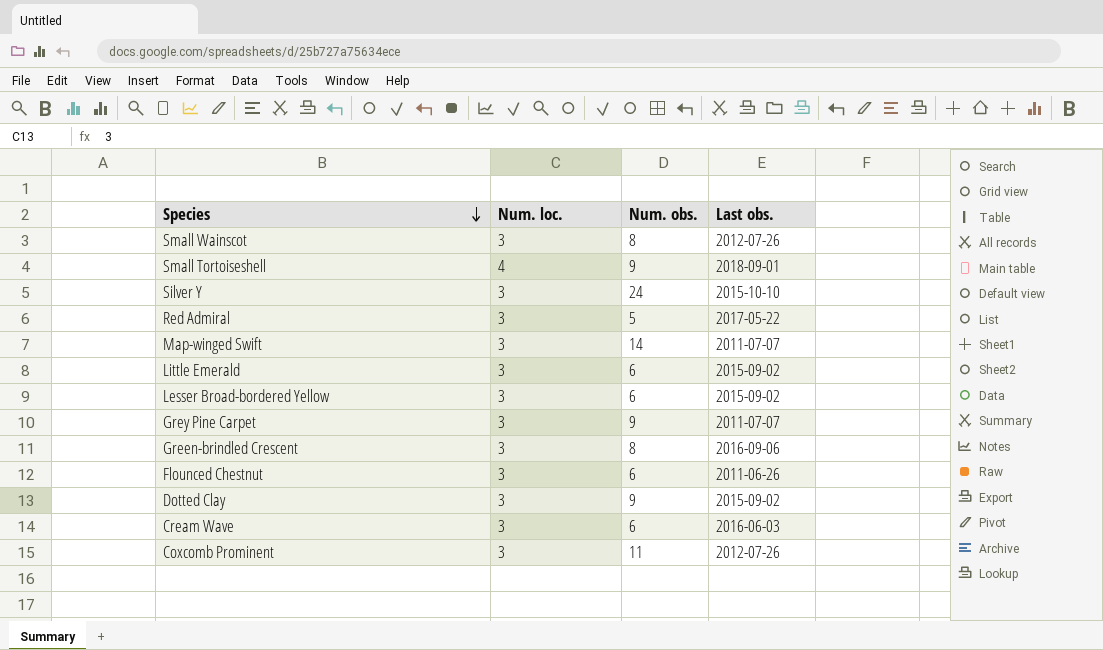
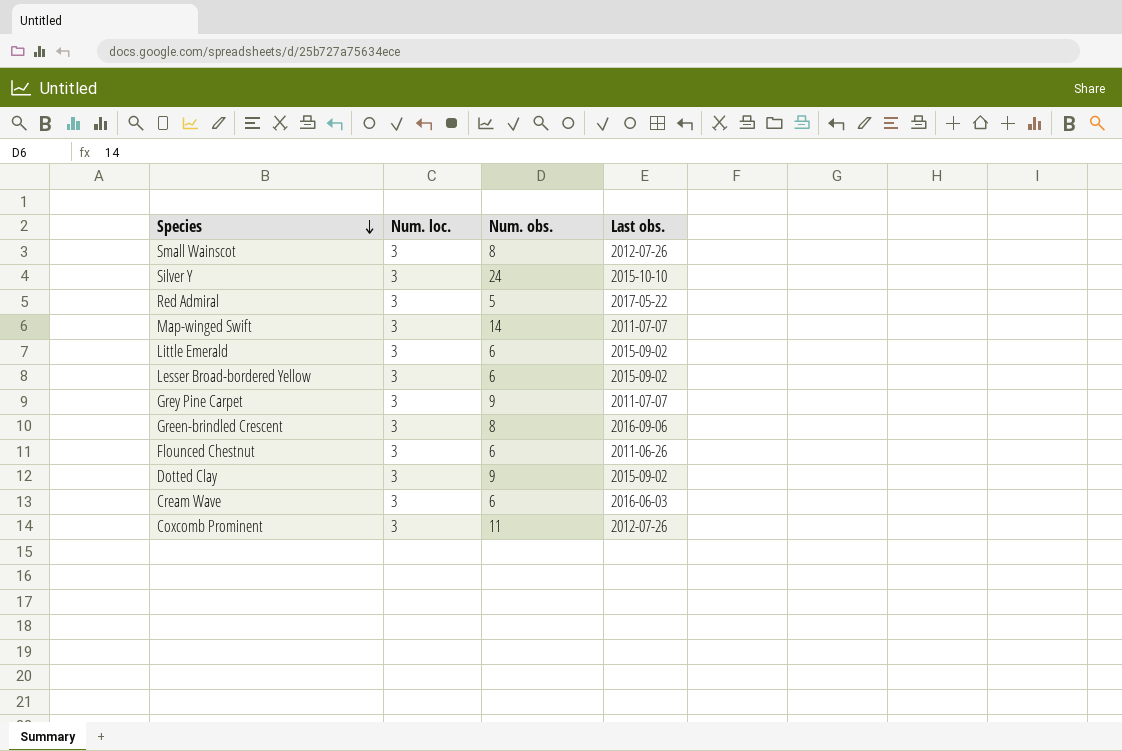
row Small Tortoiseshell: 4 | 9 | 2018-09-01 -> none

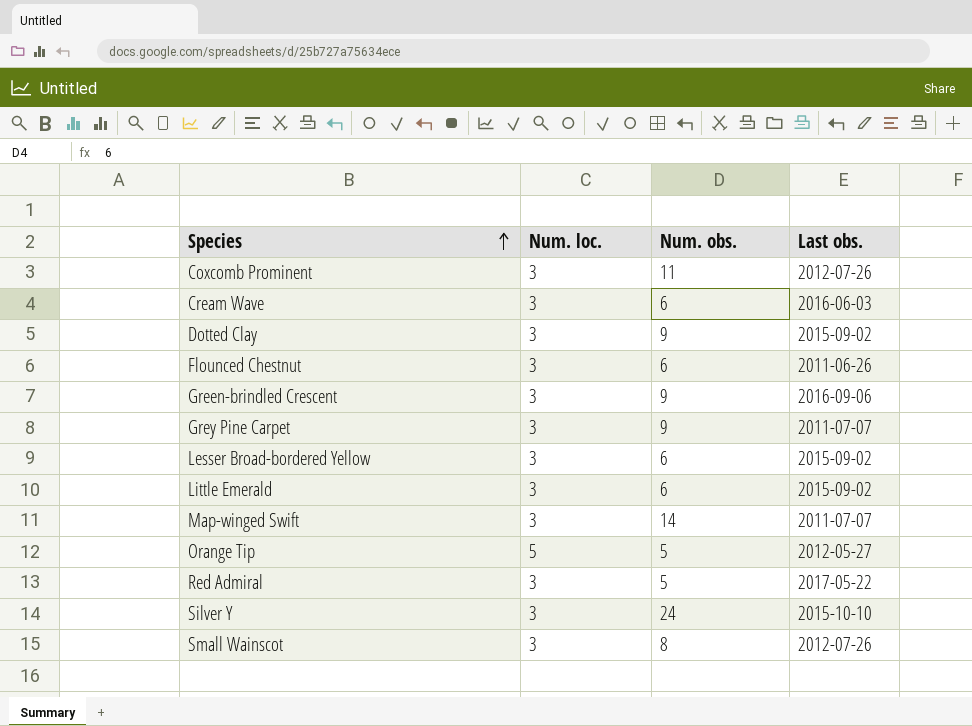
row order: Species descending -> Species ascending
Green-brindled Crescent | Num. obs.: 8 -> 9
row Orange Tip: none -> 5 | 5 | 2012-05-27

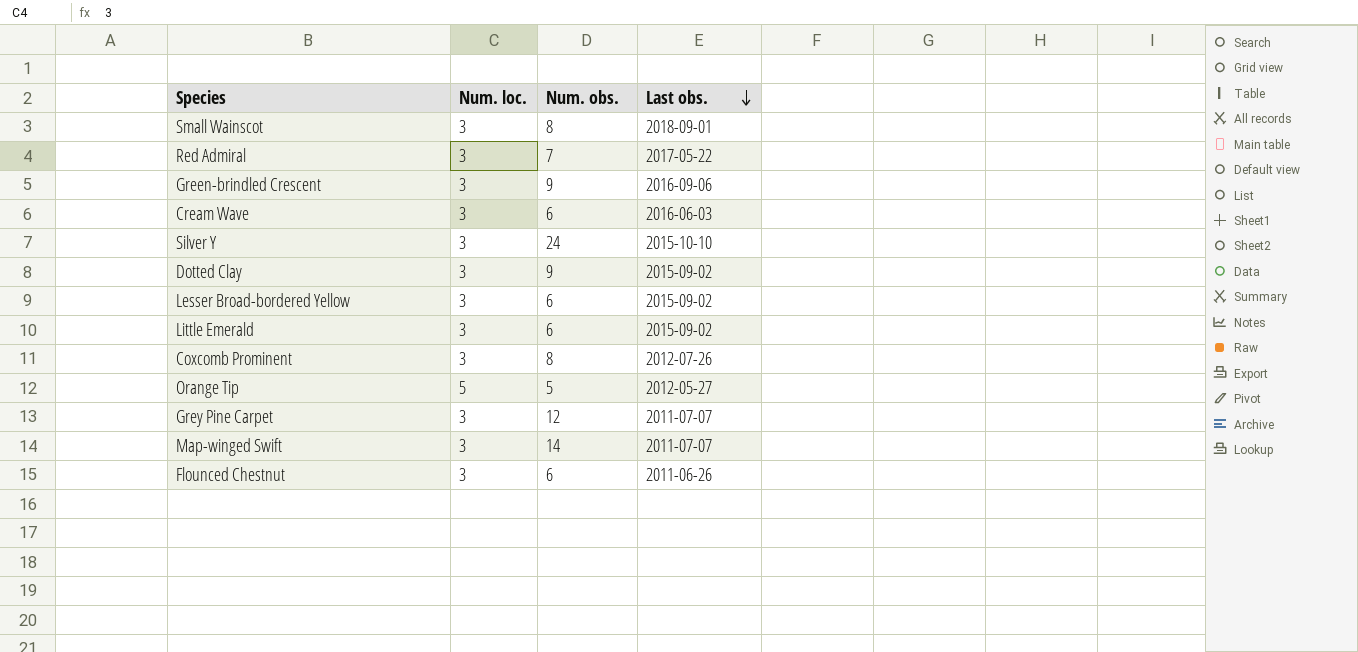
row order: Species ascending -> Last obs. descending
Small Wainscot | Last obs.: 2012-07-26 -> 2018-09-01
Red Admiral | Num. obs.: 5 -> 7
Coxcomb Prominent | Num. obs.: 11 -> 8
Grey Pine Carpet | Num. obs.: 9 -> 12

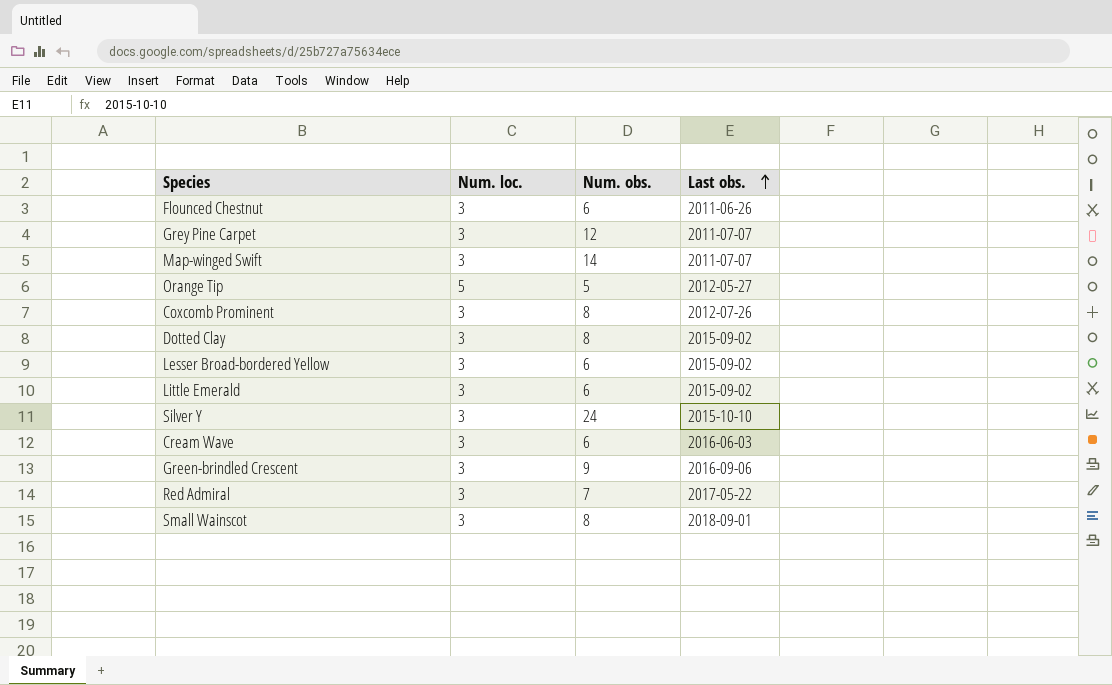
row order: Last obs. descending -> Last obs. ascending
Dotted Clay | Num. obs.: 9 -> 8

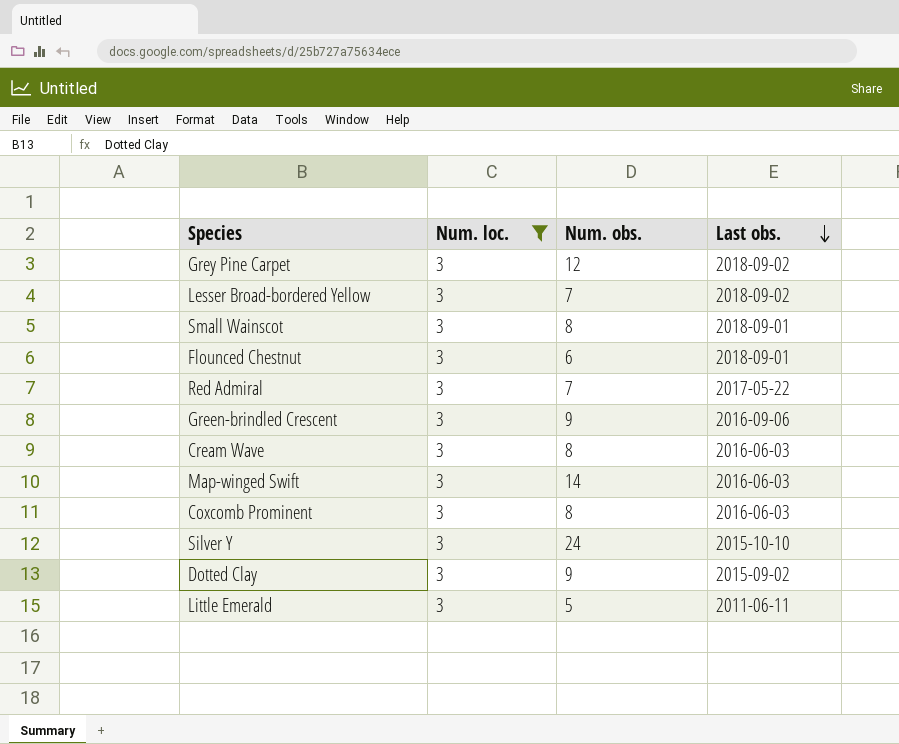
filter: none -> Num. loc. = 3
row order: Last obs. ascending -> Last obs. descending
Grey Pine Carpet | Last obs.: 2011-07-07 -> 2018-09-02
Lesser Broad-bordered Yellow | Num. obs.: 6 -> 7
Lesser Broad-bordered Yellow | Last obs.: 2015-09-02 -> 2018-09-02
Flounced Chestnut | Last obs.: 2011-06-26 -> 2018-09-01
Cream Wave | Num. obs.: 6 -> 8
Map-winged Swift | Last obs.: 2011-07-07 -> 2016-06-03
Coxcomb Prominent | Last obs.: 2012-07-26 -> 2016-06-03
Dotted Clay | Num. obs.: 8 -> 9
Little Emerald | Num. obs.: 6 -> 5
Little Emerald | Last obs.: 2015-09-02 -> 2011-06-11

